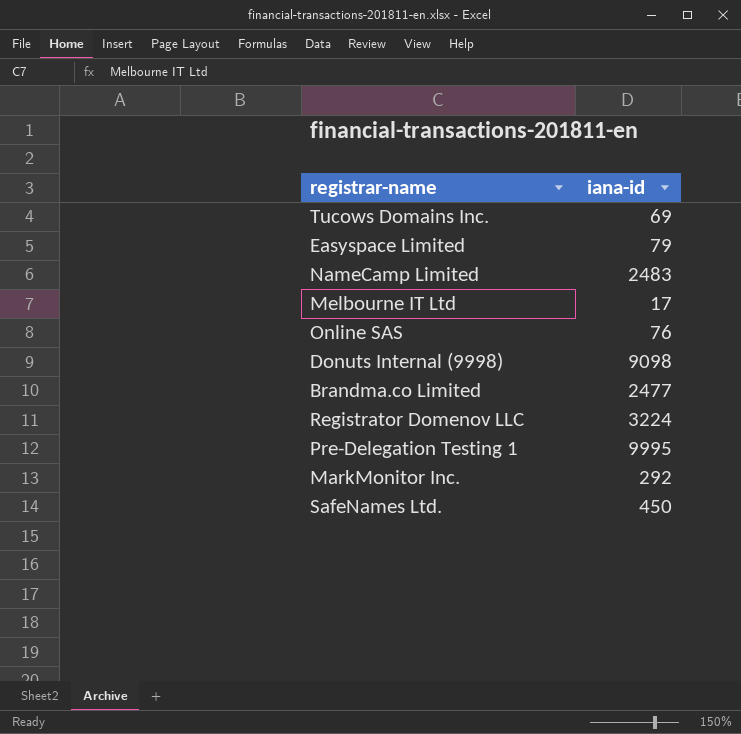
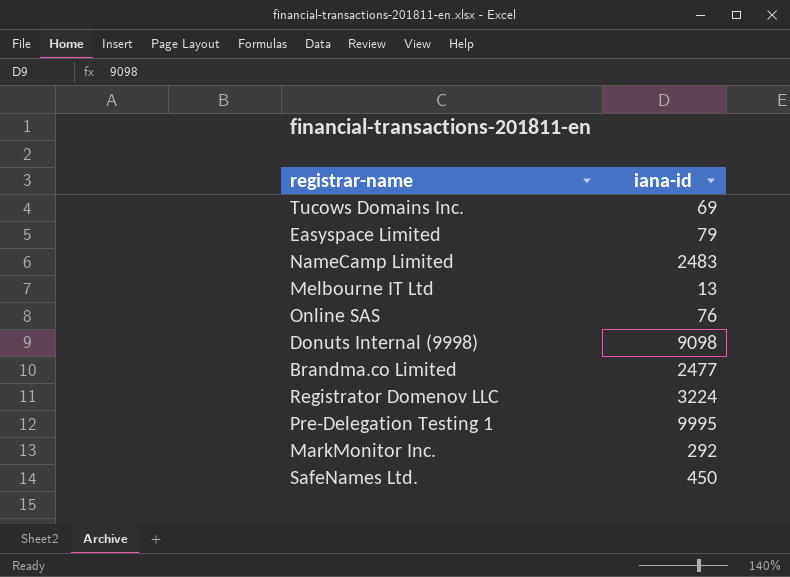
Melbourne IT Ltd | iana-id: 17 -> 13

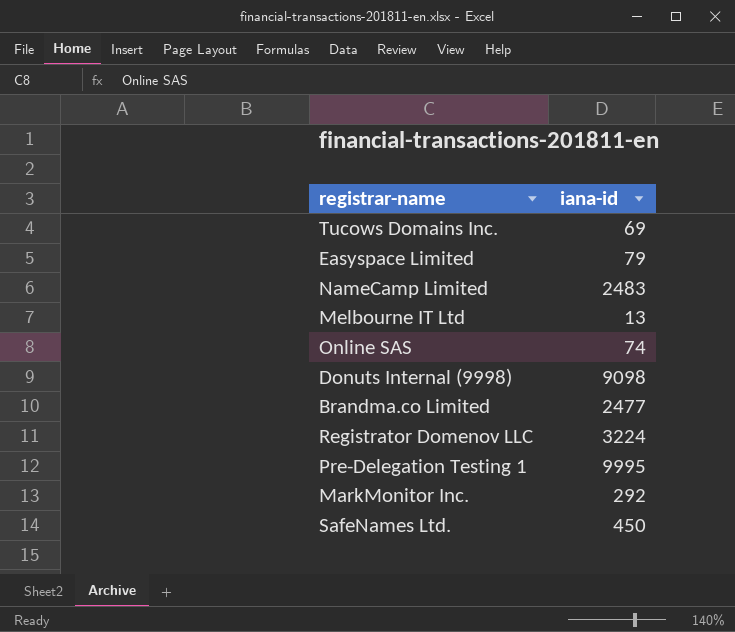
Online SAS | iana-id: 76 -> 74

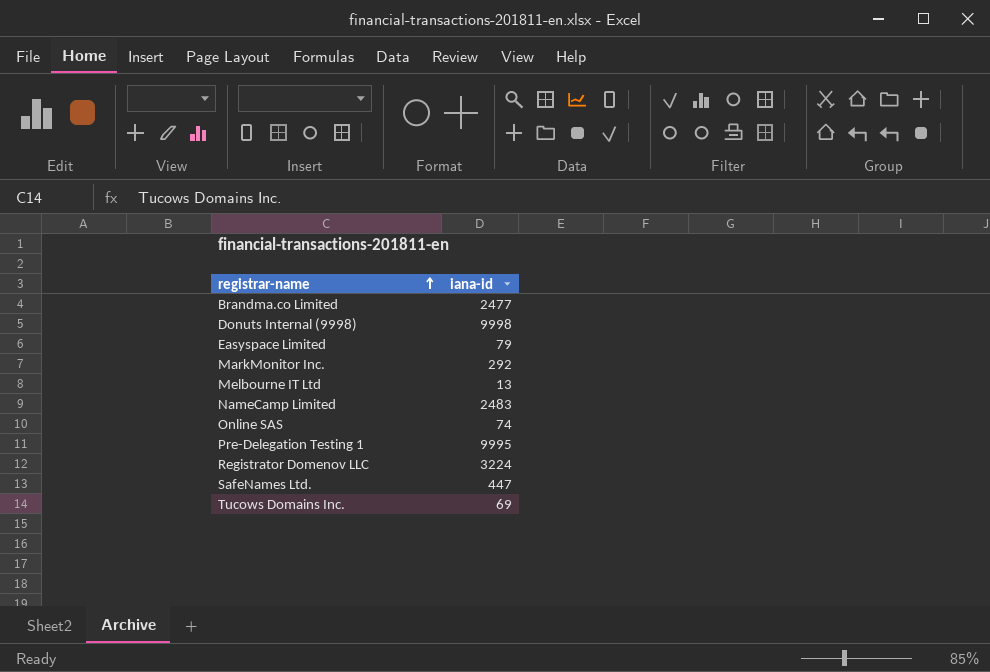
row order: none -> registrar-name ascending
Donuts Internal (9998) | iana-id: 9098 -> 9998
SafeNames Ltd. | iana-id: 450 -> 447

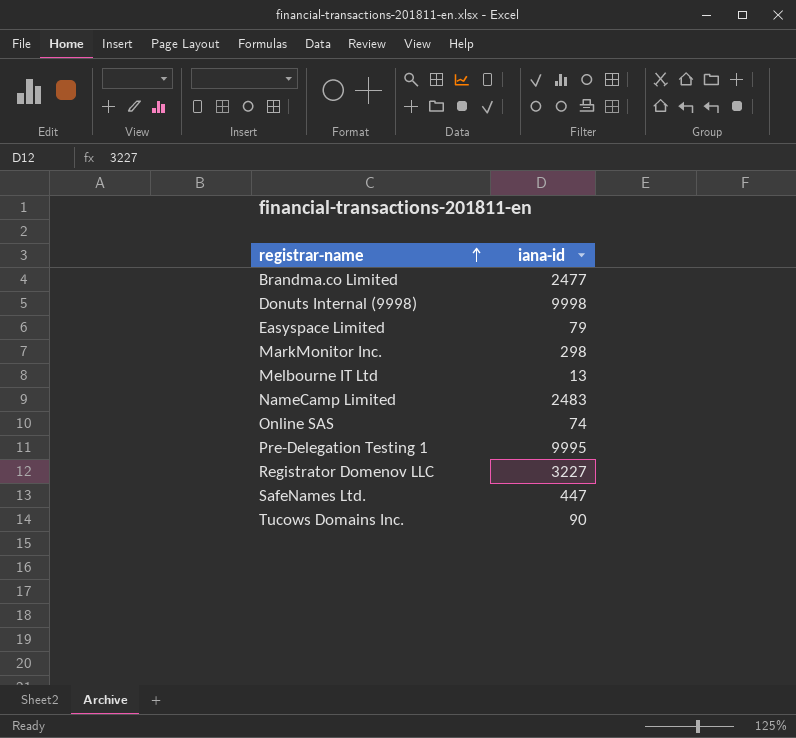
MarkMonitor Inc. | iana-id: 292 -> 298
Registrator Domenov LLC | iana-id: 3224 -> 3227
Tucows Domains Inc. | iana-id: 69 -> 90

